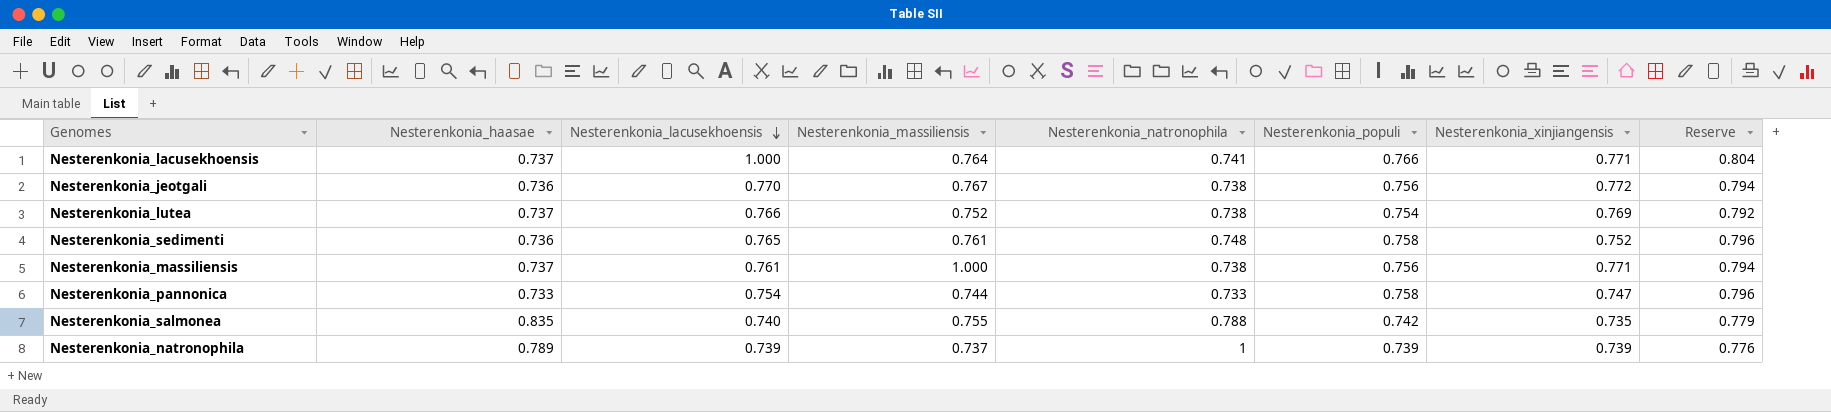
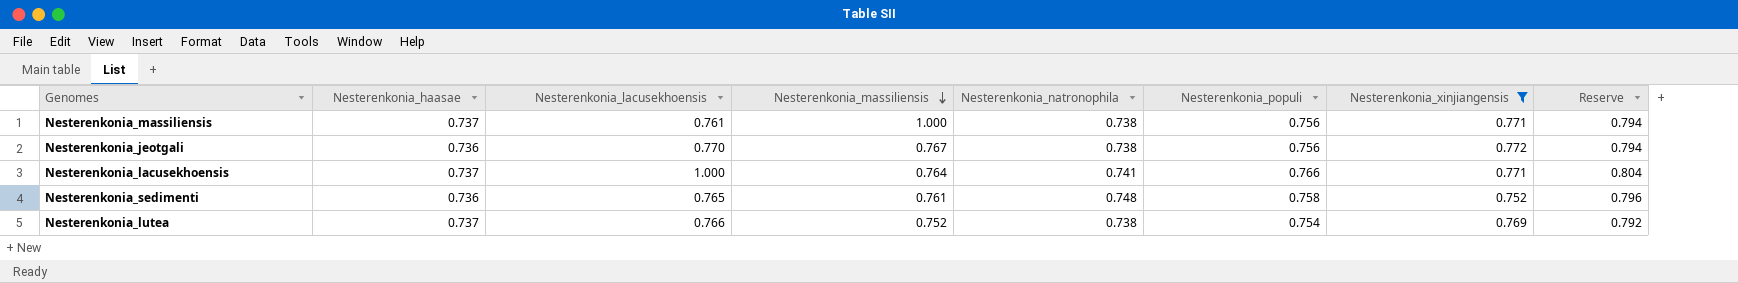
filter: none -> Nesterenkonia_xinjiangensis >= 0.752
row order: Nesterenkonia_lacusekhoensis descending -> Nesterenkonia_massiliensis descending

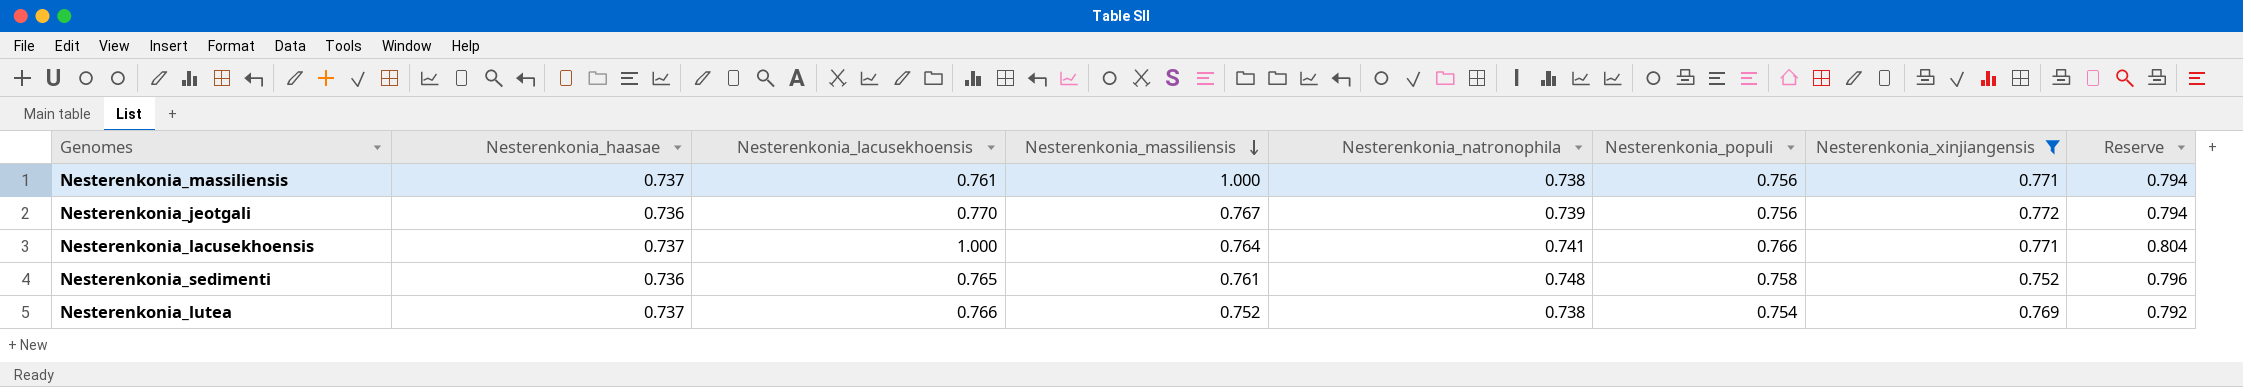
Nesterenkonia_jeotgali | Nesterenkonia_natronophila: 0.738 -> 0.739

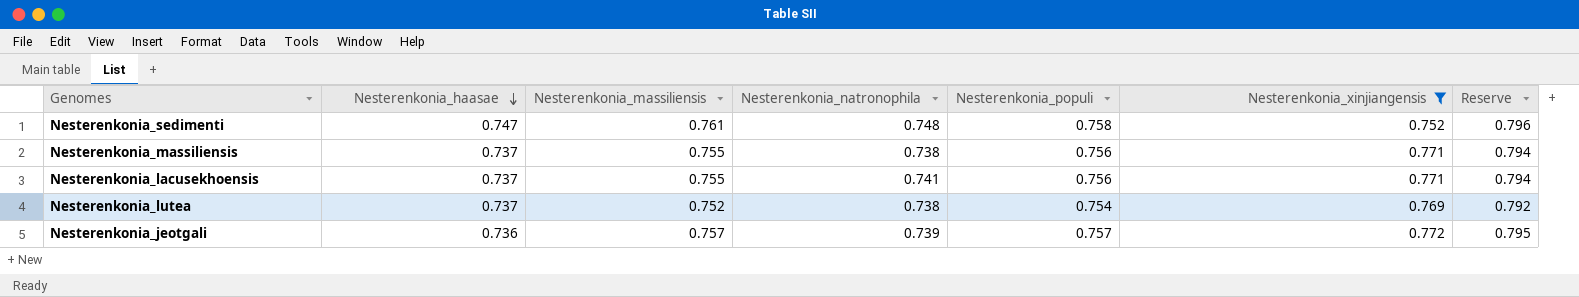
row order: Nesterenkonia_massiliensis descending -> Nesterenkonia_haasae descending
column Nesterenkonia_lacusekhoensis | position: 3 -> none
Nesterenkonia_sedimenti | Nesterenkonia_haasae: 0.736 -> 0.747
Nesterenkonia_massiliensis | Nesterenkonia_massiliensis: 1.000 -> 0.755
Nesterenkonia_lacusekhoensis | Nesterenkonia_massiliensis: 0.764 -> 0.755
Nesterenkonia_lacusekhoensis | Nesterenkonia_populi: 0.766 -> 0.756
Nesterenkonia_lacusekhoensis | Reserve: 0.804 -> 0.794
Nesterenkonia_jeotgali | Nesterenkonia_massiliensis: 0.767 -> 0.757
Nesterenkonia_jeotgali | Nesterenkonia_populi: 0.756 -> 0.757
Nesterenkonia_jeotgali | Reserve: 0.794 -> 0.795

